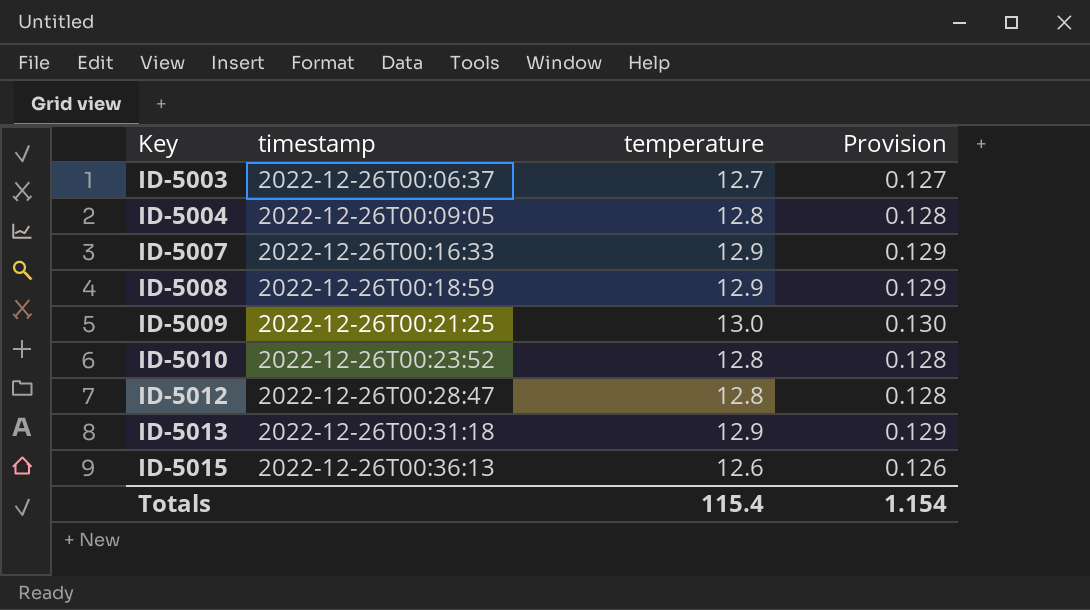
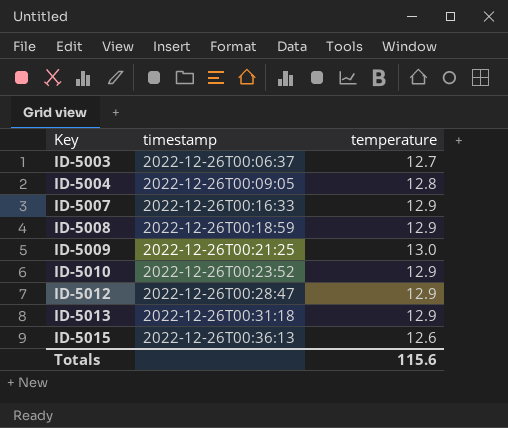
column Provision | formula: [temperature] * 0.01 -> none
ID-5010 | temperature: 12.8 -> 12.9
ID-5012 | temperature: 12.8 -> 12.9
Totals | temperature: 115.4 -> 115.6

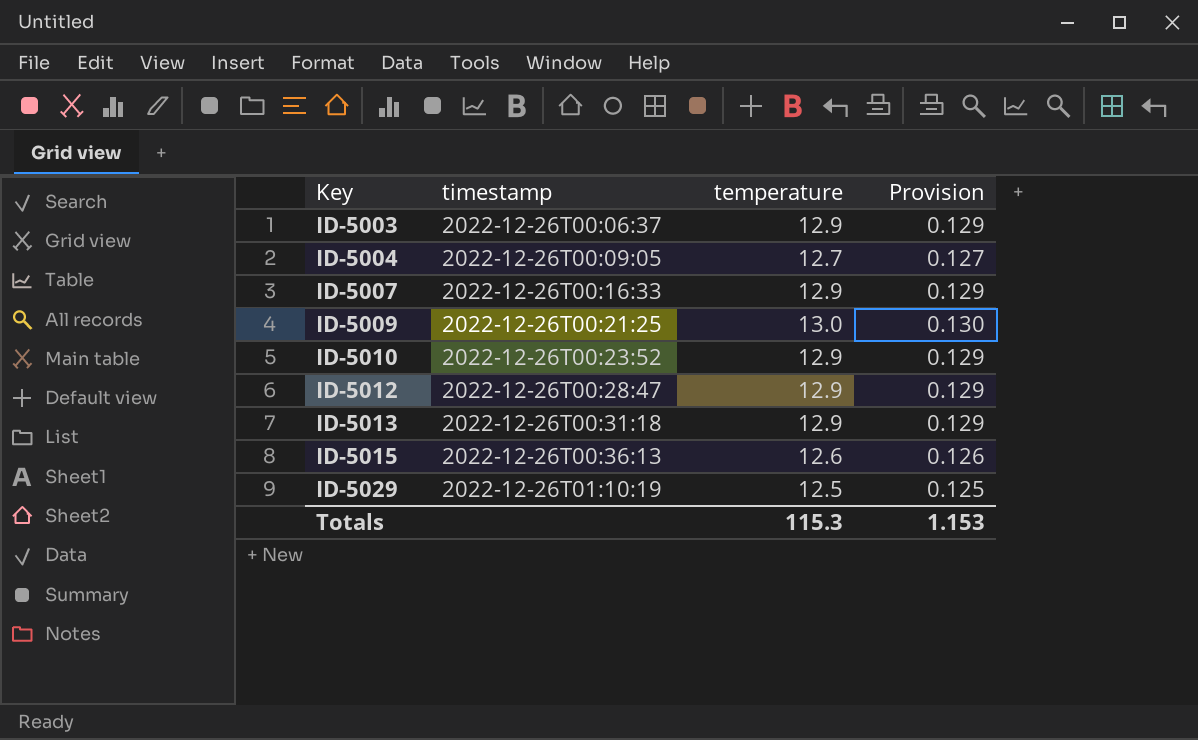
column Provision | formula: none -> [temperature] * 0.01
row ID-5008: 2022-12-26T00:18:59 | 12.9 -> none
ID-5003 | temperature: 12.7 -> 12.9
ID-5004 | temperature: 12.8 -> 12.7
row ID-5029: none -> 2022-12-26T01:10:19 | 12.5 | 0.125
Totals | temperature: 115.6 -> 115.3

